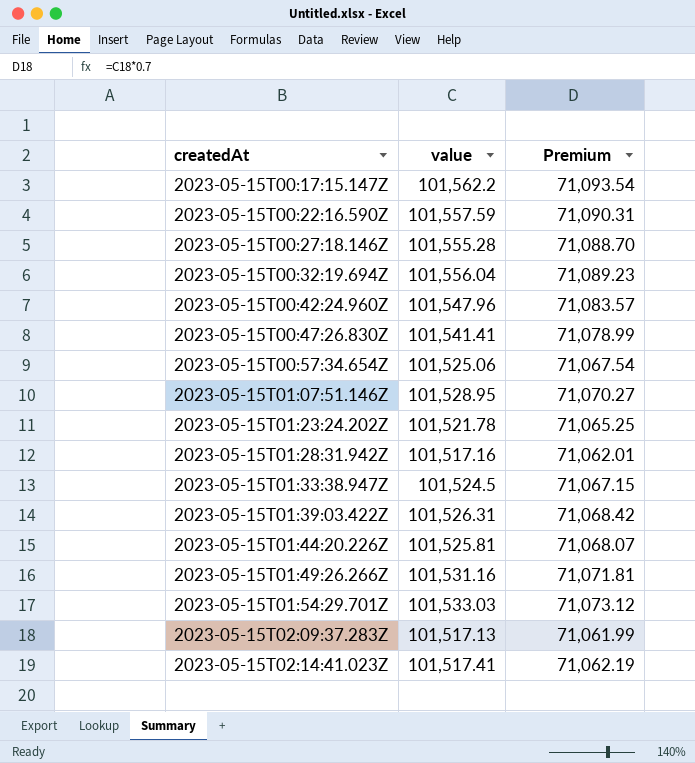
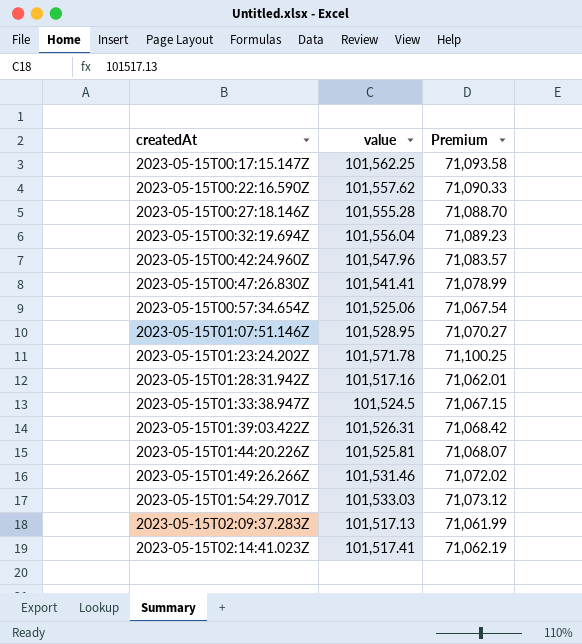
2023-05-15T00:17:15.147Z | value: 101,562.2 -> 101,562.25
2023-05-15T00:17:15.147Z | Premium: 71,093.54 -> 71,093.58
2023-05-15T00:22:16.590Z | value: 101,557.59 -> 101,557.62
2023-05-15T00:22:16.590Z | Premium: 71,090.31 -> 71,090.33
2023-05-15T01:23:24.202Z | value: 101,521.78 -> 101,571.78
2023-05-15T01:23:24.202Z | Premium: 71,065.25 -> 71,100.25
2023-05-15T01:49:26.266Z | value: 101,531.16 -> 101,531.46
2023-05-15T01:49:26.266Z | Premium: 71,071.81 -> 71,072.02

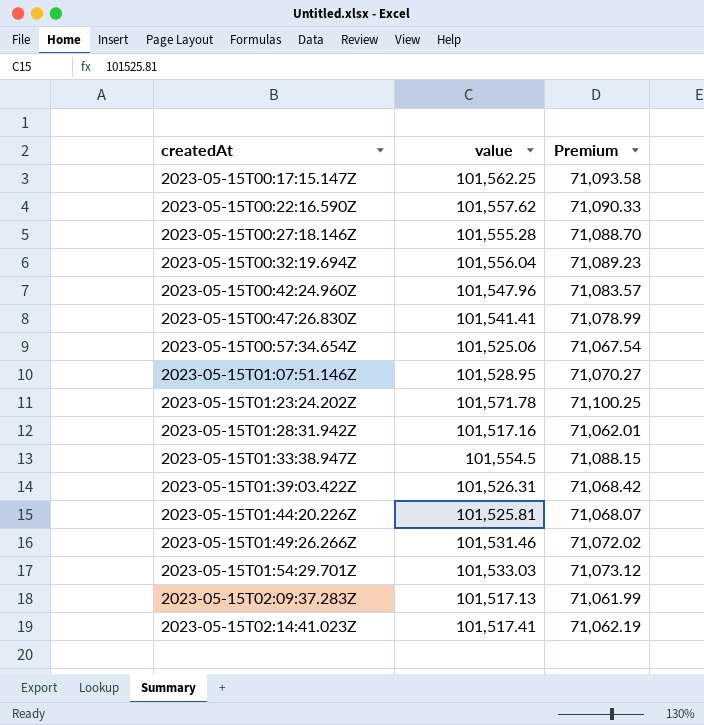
2023-05-15T01:33:38.947Z | value: 101,524.5 -> 101,554.5
2023-05-15T01:33:38.947Z | Premium: 71,067.15 -> 71,088.15

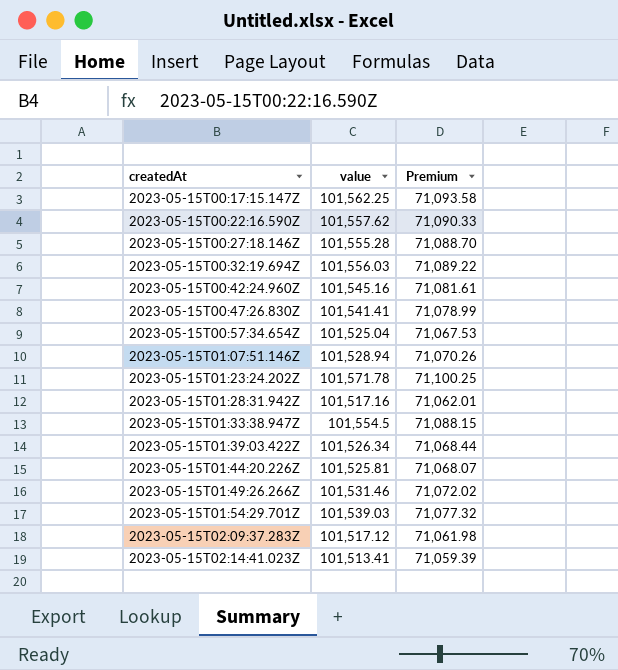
2023-05-15T00:32:19.694Z | value: 101,556.04 -> 101,556.03
2023-05-15T00:32:19.694Z | Premium: 71,089.23 -> 71,089.22
2023-05-15T00:42:24.960Z | value: 101,547.96 -> 101,545.16
2023-05-15T00:42:24.960Z | Premium: 71,083.57 -> 71,081.61
2023-05-15T00:57:34.654Z | value: 101,525.06 -> 101,525.04
2023-05-15T00:57:34.654Z | Premium: 71,067.54 -> 71,067.53
2023-05-15T01:07:51.146Z | value: 101,528.95 -> 101,528.94
2023-05-15T01:07:51.146Z | Premium: 71,070.27 -> 71,070.26
2023-05-15T01:39:03.422Z | value: 101,526.31 -> 101,526.34
2023-05-15T01:39:03.422Z | Premium: 71,068.42 -> 71,068.44
2023-05-15T01:54:29.701Z | value: 101,533.03 -> 101,539.03
2023-05-15T01:54:29.701Z | Premium: 71,073.12 -> 71,077.32
2023-05-15T02:09:37.283Z | value: 101,517.13 -> 101,517.12
2023-05-15T02:09:37.283Z | Premium: 71,061.99 -> 71,061.98
2023-05-15T02:14:41.023Z | value: 101,517.41 -> 101,513.41
2023-05-15T02:14:41.023Z | Premium: 71,062.19 -> 71,059.39

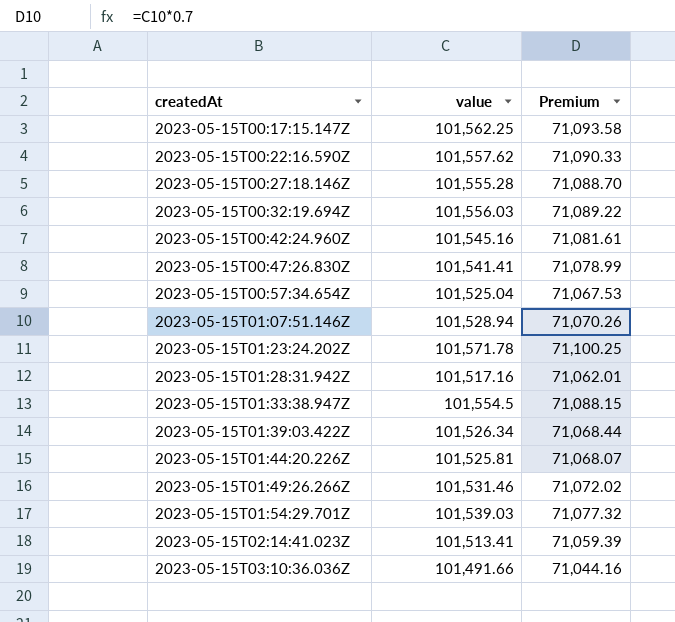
row 2023-05-15T02:09:37.283Z: 101,517.12 | 71,061.98 -> none
row 2023-05-15T03:10:36.036Z: none -> 101,491.66 | 71,044.16

